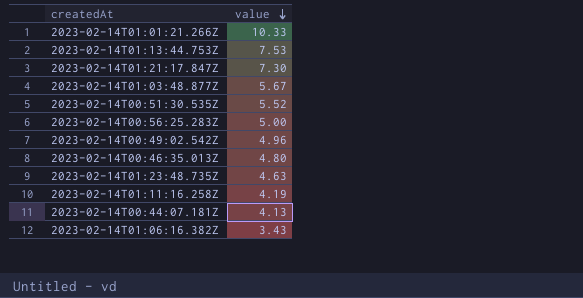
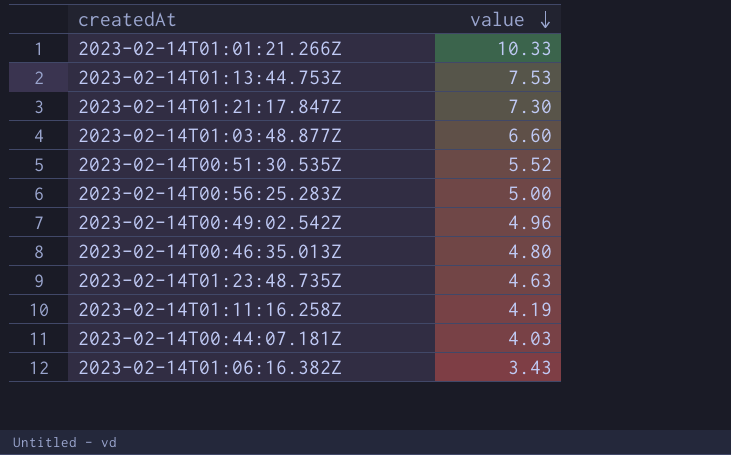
2023-02-14T01:03:48.877Z | value: 5.67 -> 6.60
2023-02-14T00:44:07.181Z | value: 4.13 -> 4.03

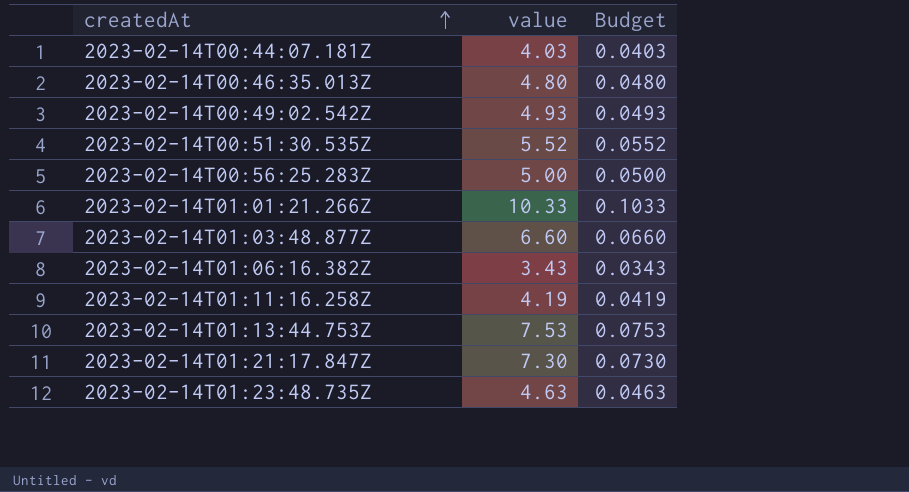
row order: value descending -> createdAt ascending
column Budget | formula: none -> [value] * 0.01
2023-02-14T00:49:02.542Z | value: 4.96 -> 4.93

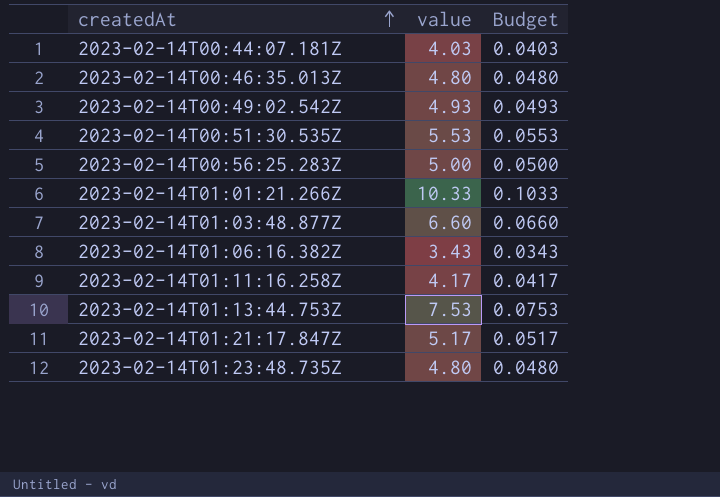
2023-02-14T00:51:30.535Z | value: 5.52 -> 5.53
2023-02-14T00:51:30.535Z | Budget: 0.0552 -> 0.0553
2023-02-14T01:11:16.258Z | value: 4.19 -> 4.17
2023-02-14T01:11:16.258Z | Budget: 0.0419 -> 0.0417
2023-02-14T01:21:17.847Z | value: 7.30 -> 5.17
2023-02-14T01:21:17.847Z | Budget: 0.0730 -> 0.0517
2023-02-14T01:23:48.735Z | value: 4.63 -> 4.80
2023-02-14T01:23:48.735Z | Budget: 0.0463 -> 0.0480

